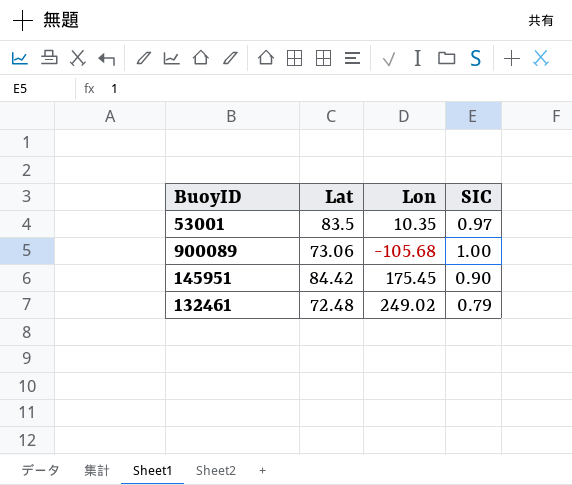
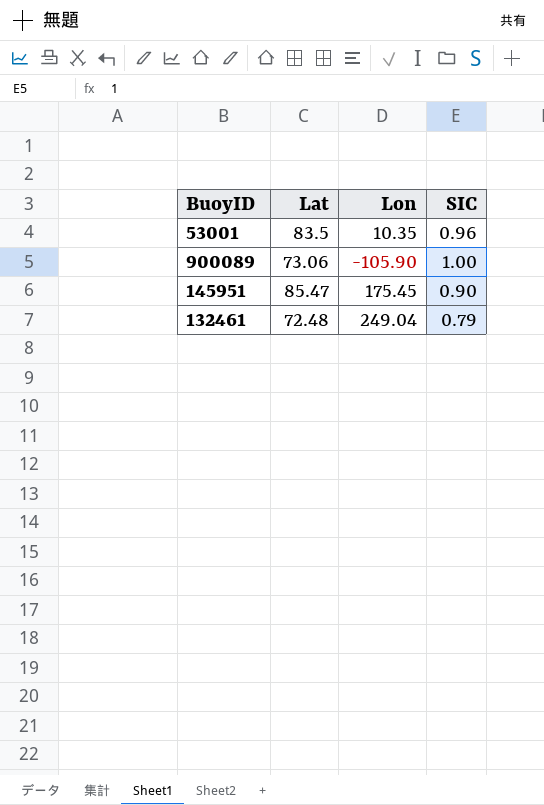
53001 | SIC: 0.97 -> 0.96
900089 | Lon: -105.68 -> -105.90
145951 | Lat: 84.42 -> 85.47
132461 | Lon: 249.02 -> 249.04

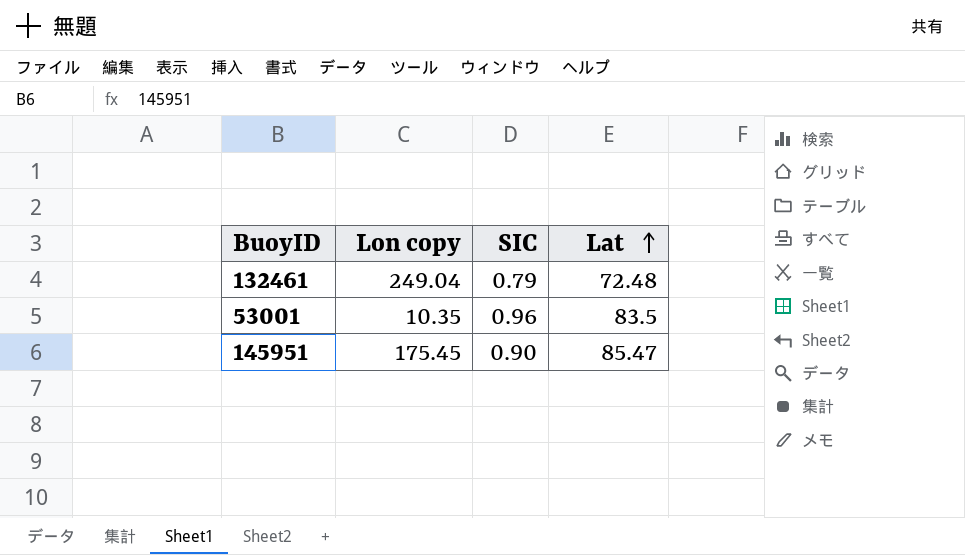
row order: none -> Lat ascending
column name: Lon -> Lon copy
column Lat | position: 2 -> 4
row 900089: 73.06 | -105.90 | 1.00 -> none

